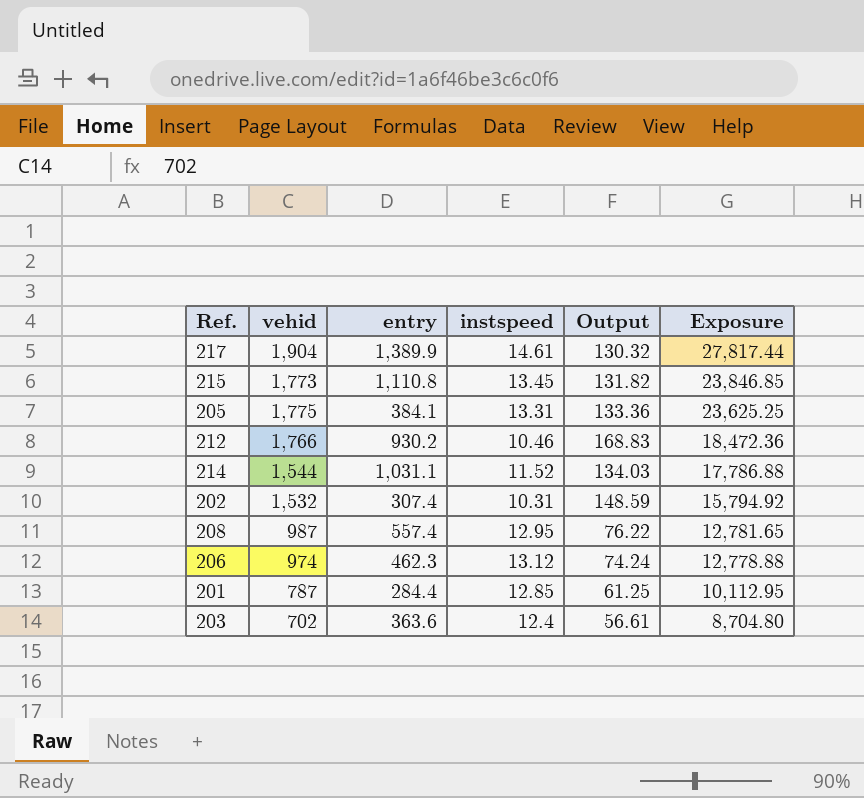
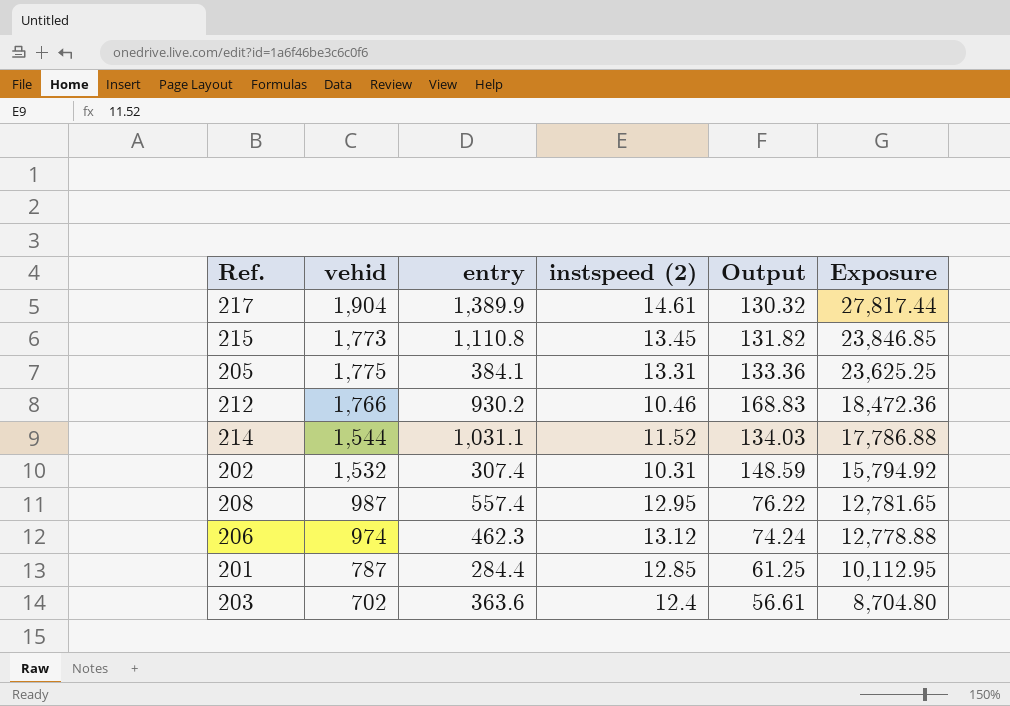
column name: instspeed -> instspeed (2)

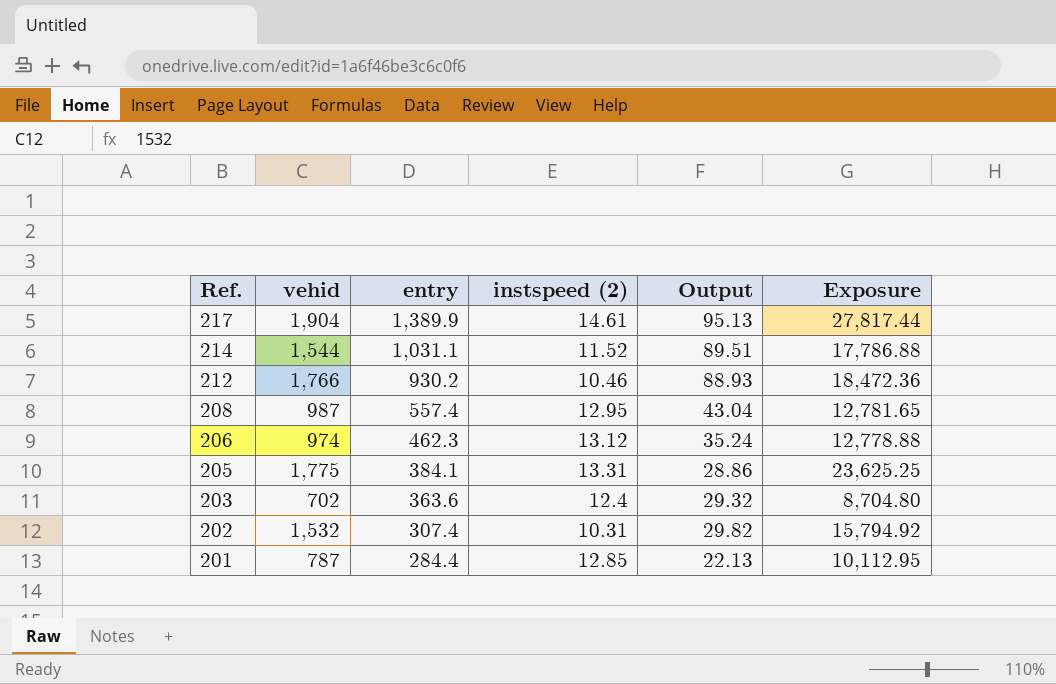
row order: Exposure descending -> Ref. descending
column Output | formula: [vehid] / [instspeed (2)] -> [entry] / [instspeed (2)]
row 215: 1,773 | 1,110.8 | 13.45 | 131.82 | 23,846.85 -> none

